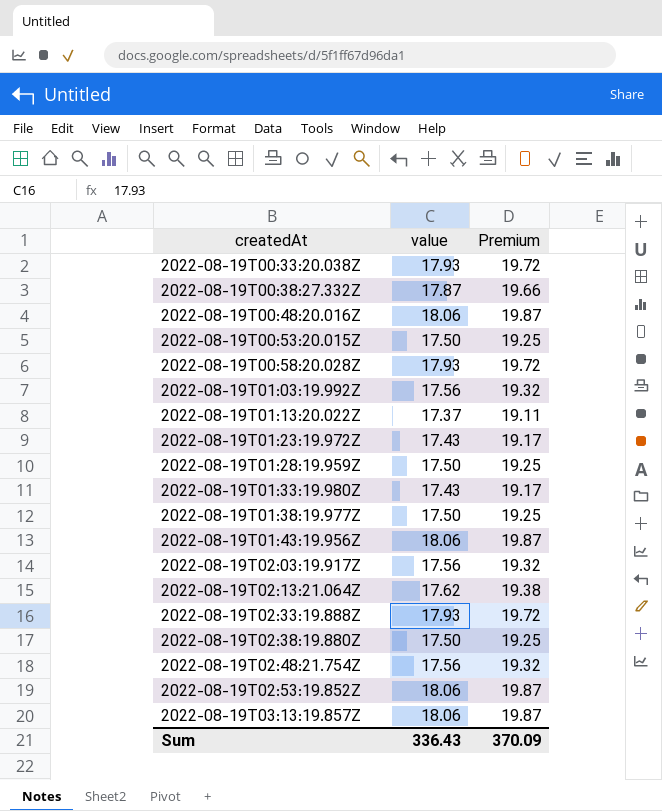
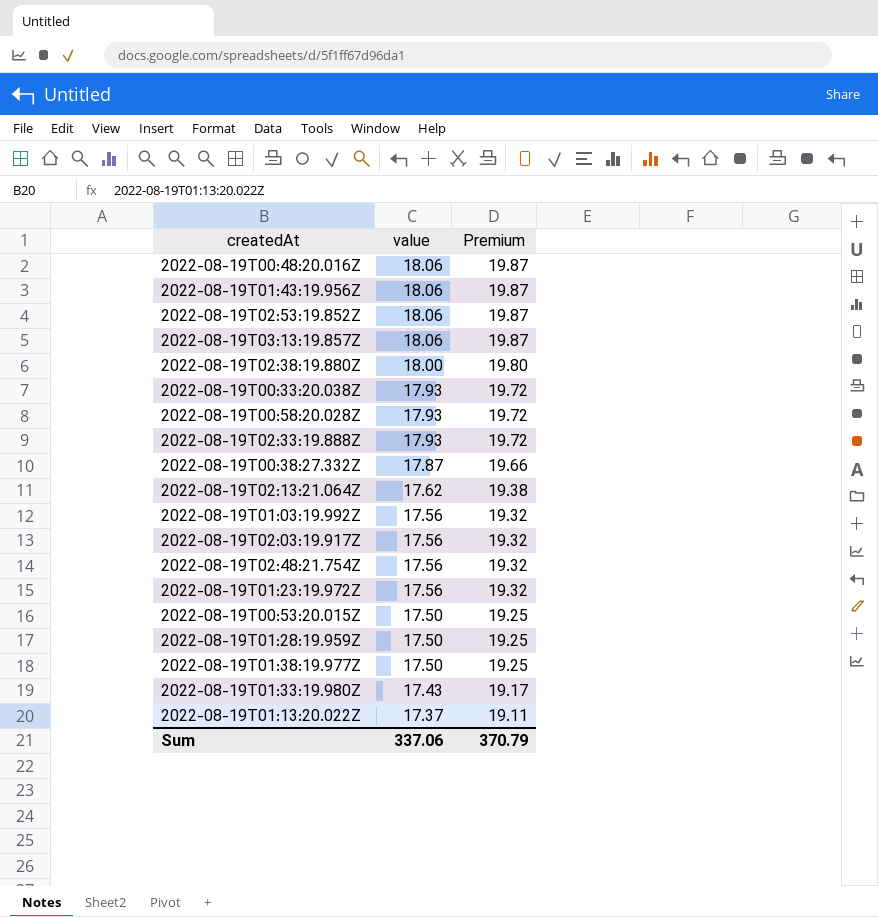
row order: createdAt ascending -> value descending
2022-08-19T02:38:19.880Z | value: 17.50 -> 18.00
2022-08-19T02:38:19.880Z | Premium: 19.25 -> 19.80
2022-08-19T01:23:19.972Z | value: 17.43 -> 17.56
2022-08-19T01:23:19.972Z | Premium: 19.17 -> 19.32
Sum | value: 336.43 -> 337.06
Sum | Premium: 370.09 -> 370.79

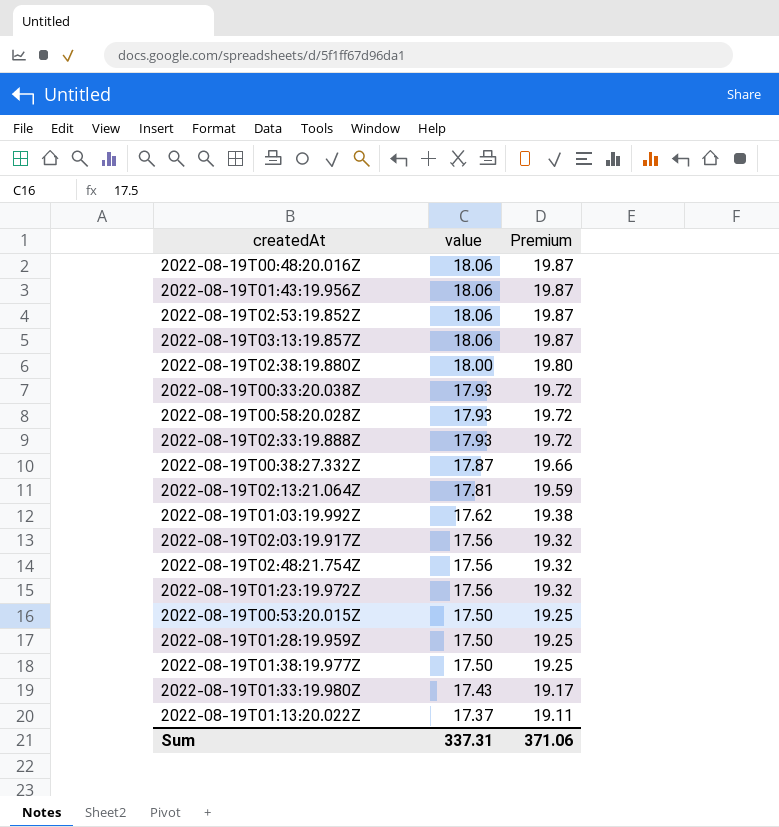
2022-08-19T02:13:21.064Z | value: 17.62 -> 17.81
2022-08-19T02:13:21.064Z | Premium: 19.38 -> 19.59
2022-08-19T01:03:19.992Z | value: 17.56 -> 17.62
2022-08-19T01:03:19.992Z | Premium: 19.32 -> 19.38
Sum | value: 337.06 -> 337.31
Sum | Premium: 370.79 -> 371.06

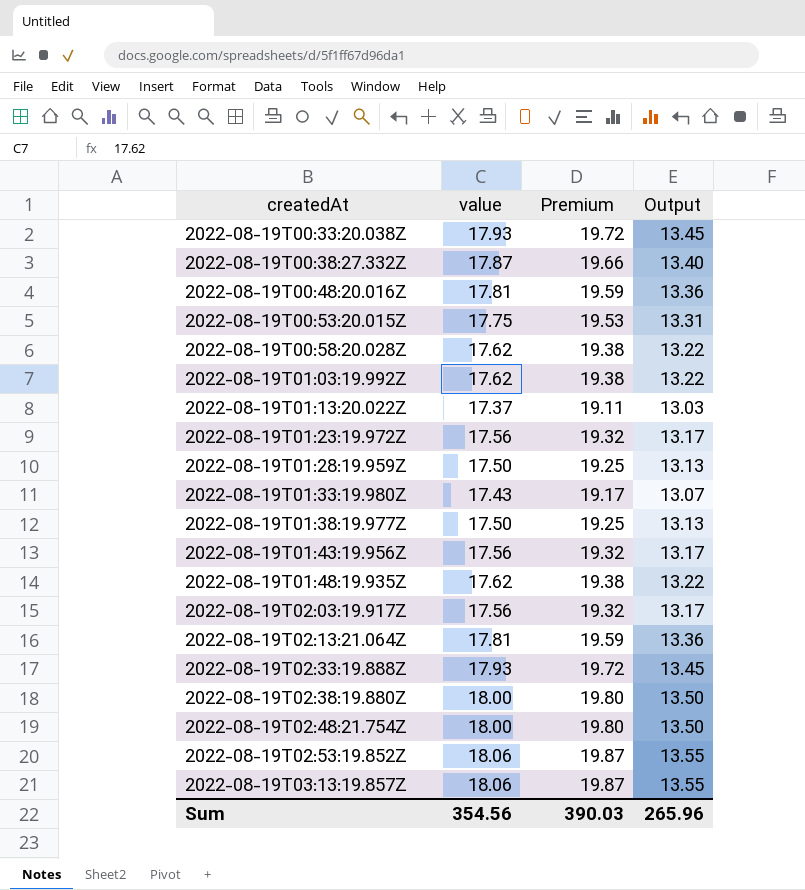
row order: value descending -> createdAt ascending
column Output | formula: none -> [value] * 0.75
2022-08-19T00:48:20.016Z | value: 18.06 -> 17.81
2022-08-19T00:48:20.016Z | Premium: 19.87 -> 19.59
2022-08-19T00:53:20.015Z | value: 17.50 -> 17.75
2022-08-19T00:53:20.015Z | Premium: 19.25 -> 19.53
2022-08-19T00:58:20.028Z | value: 17.93 -> 17.62
2022-08-19T00:58:20.028Z | Premium: 19.72 -> 19.38
2022-08-19T01:43:19.956Z | value: 18.06 -> 17.56
2022-08-19T01:43:19.956Z | Premium: 19.87 -> 19.32
row 2022-08-19T01:48:19.935Z: none -> 17.62 | 19.38 | 13.22
2022-08-19T02:48:21.754Z | value: 17.56 -> 18.00
2022-08-19T02:48:21.754Z | Premium: 19.32 -> 19.80
Sum | value: 337.31 -> 354.56
Sum | Premium: 371.06 -> 390.03

